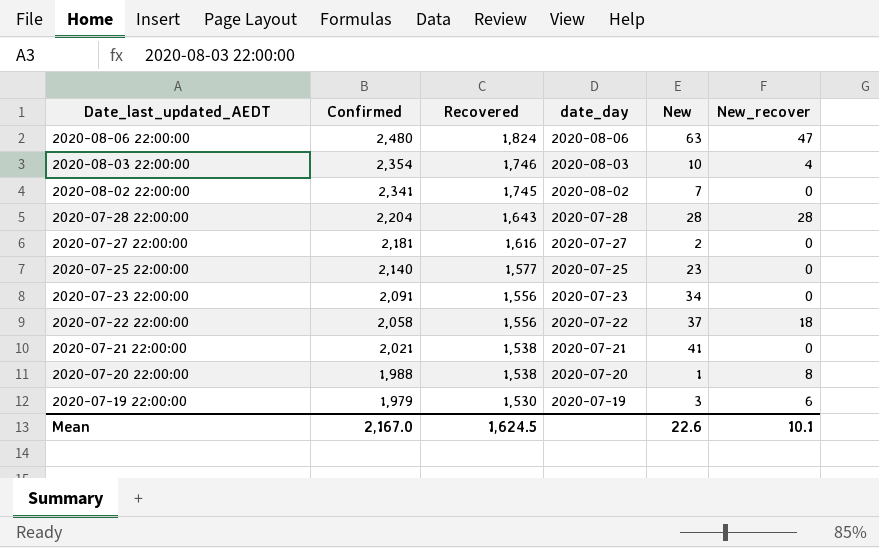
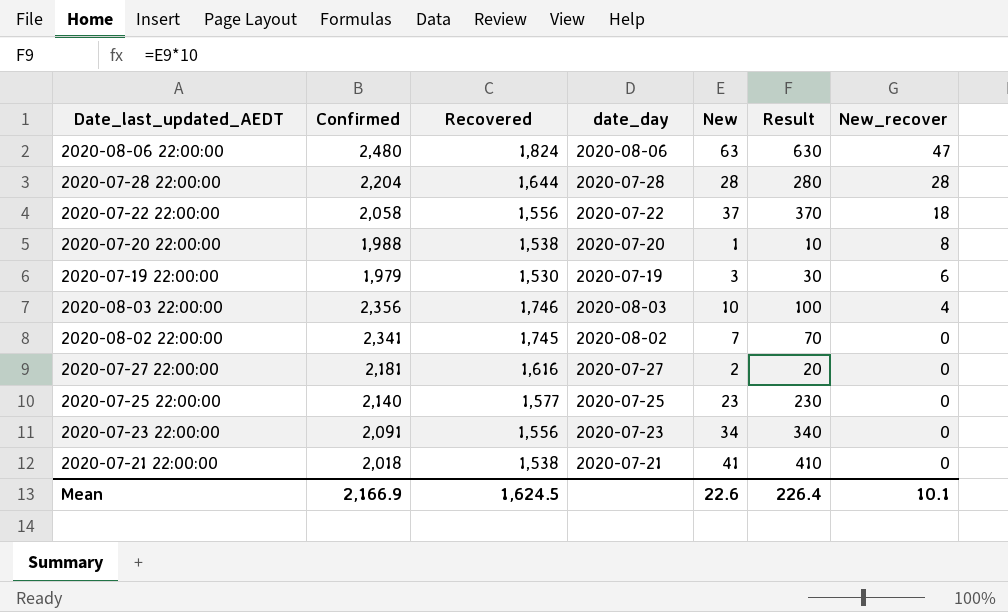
row order: Date_last_updated_AEDT descending -> New_recover descending
column Result | formula: none -> [New] * 10
2020-07-28 22:00:00 | Recovered: 1,643 -> 1,644
2020-08-03 22:00:00 | Confirmed: 2,354 -> 2,356
2020-07-21 22:00:00 | Confirmed: 2,021 -> 2,018
Mean | Confirmed: 2,167.0 -> 2,166.9

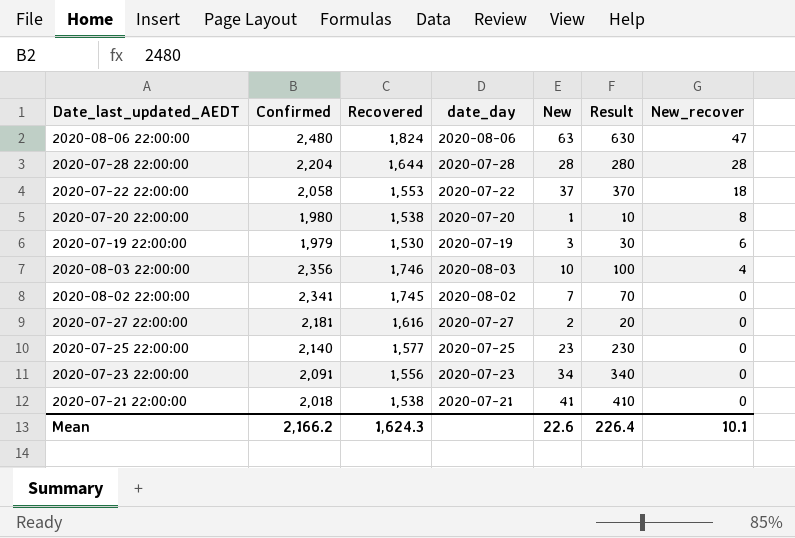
2020-07-22 22:00:00 | Recovered: 1,556 -> 1,553
2020-07-20 22:00:00 | Confirmed: 1,988 -> 1,980
Mean | Confirmed: 2,166.9 -> 2,166.2
Mean | Recovered: 1,624.5 -> 1,624.3

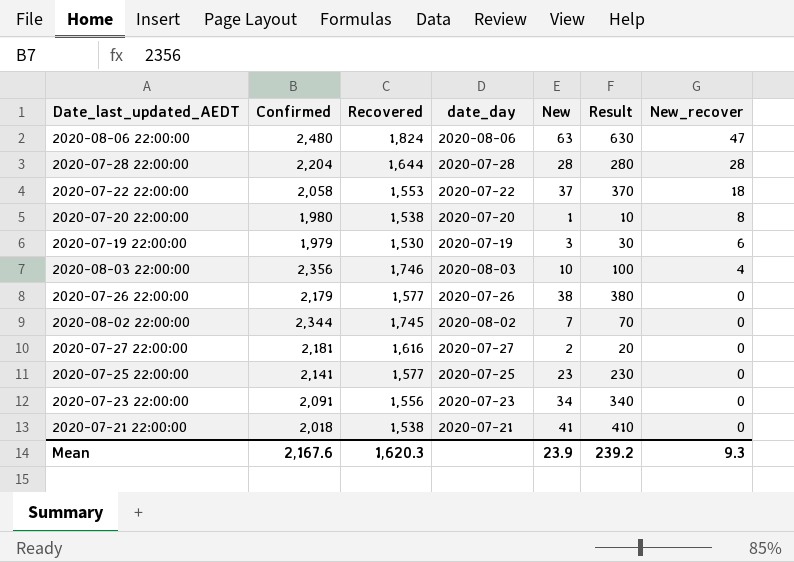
row 2020-07-26 22:00:00: none -> 2,179 | 1,577 | 2020-07-26 | 38 | 380 | 0
2020-08-02 22:00:00 | Confirmed: 2,341 -> 2,344
2020-07-25 22:00:00 | Confirmed: 2,140 -> 2,141
Mean | Confirmed: 2,166.2 -> 2,167.6
Mean | Recovered: 1,624.3 -> 1,620.3
Mean | New: 22.6 -> 23.9
Mean | Result: 226.4 -> 239.2
Mean | New_recover: 10.1 -> 9.3

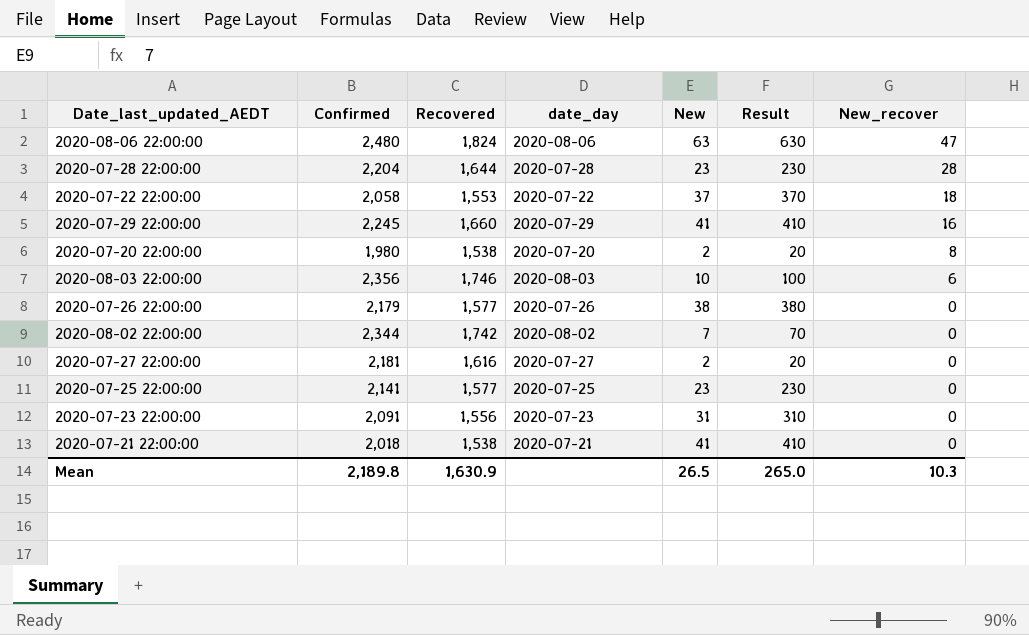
row 2020-07-19 22:00:00: 1,979 | 1,530 | 2020-07-19 | 3 | 30 | 6 -> none
2020-07-28 22:00:00 | New: 28 -> 23
2020-07-28 22:00:00 | Result: 280 -> 230
row 2020-07-29 22:00:00: none -> 2,245 | 1,660 | 2020-07-29 | 41 | 410 | 16
2020-07-20 22:00:00 | New: 1 -> 2
2020-07-20 22:00:00 | Result: 10 -> 20
2020-08-03 22:00:00 | New_recover: 4 -> 6
2020-08-02 22:00:00 | Recovered: 1,745 -> 1,742
2020-07-23 22:00:00 | New: 34 -> 31
2020-07-23 22:00:00 | Result: 340 -> 310
Mean | Confirmed: 2,167.6 -> 2,189.8
Mean | Recovered: 1,620.3 -> 1,630.9
Mean | New: 23.9 -> 26.5
Mean | Result: 239.2 -> 265.0
Mean | New_recover: 9.3 -> 10.3

